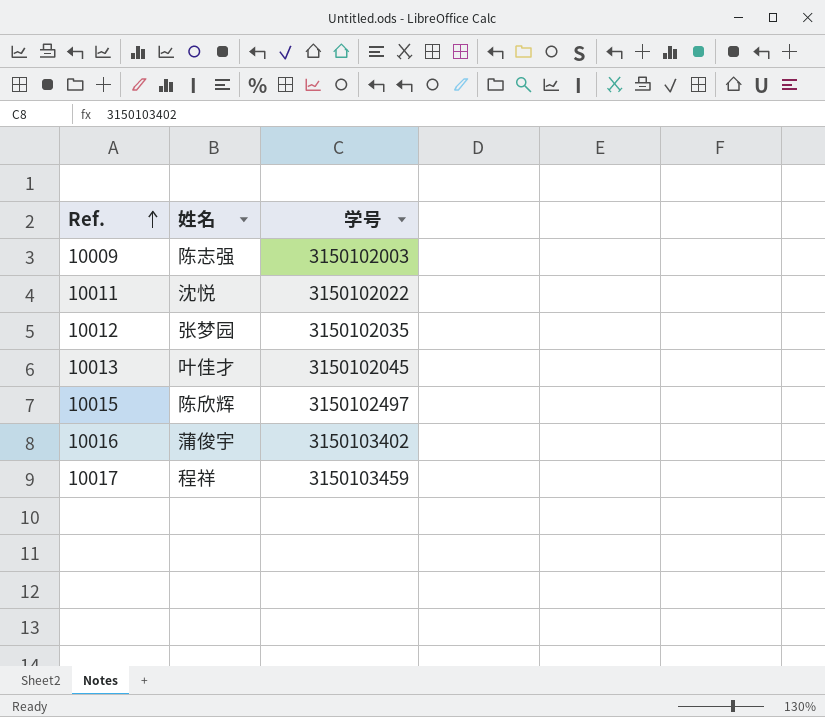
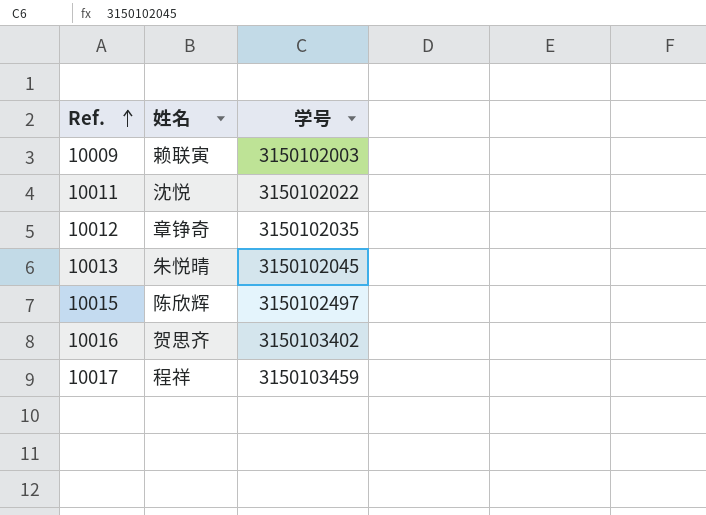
10009 | 姓名: 陈志强 -> 赖联寅
10012 | 姓名: 张梦园 -> 章铮奇
10013 | 姓名: 叶佳才 -> 朱悦晴
10016 | 姓名: 蒲俊宇 -> 贺思齐

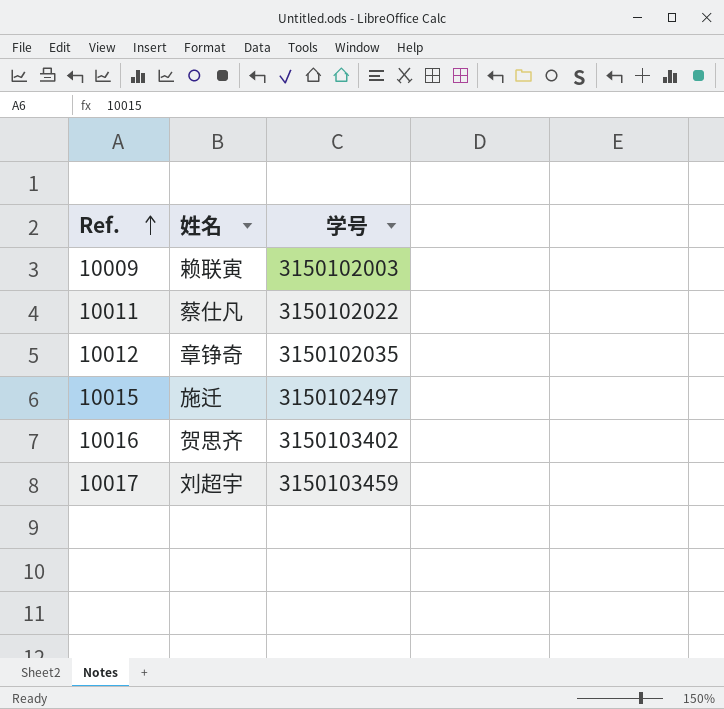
row 10013: 朱悦晴 | 3150102045 -> none
10011 | 姓名: 沈悦 -> 蔡仕凡
10015 | 姓名: 陈欣辉 -> 施迁
10017 | 姓名: 程祥 -> 刘超宇

